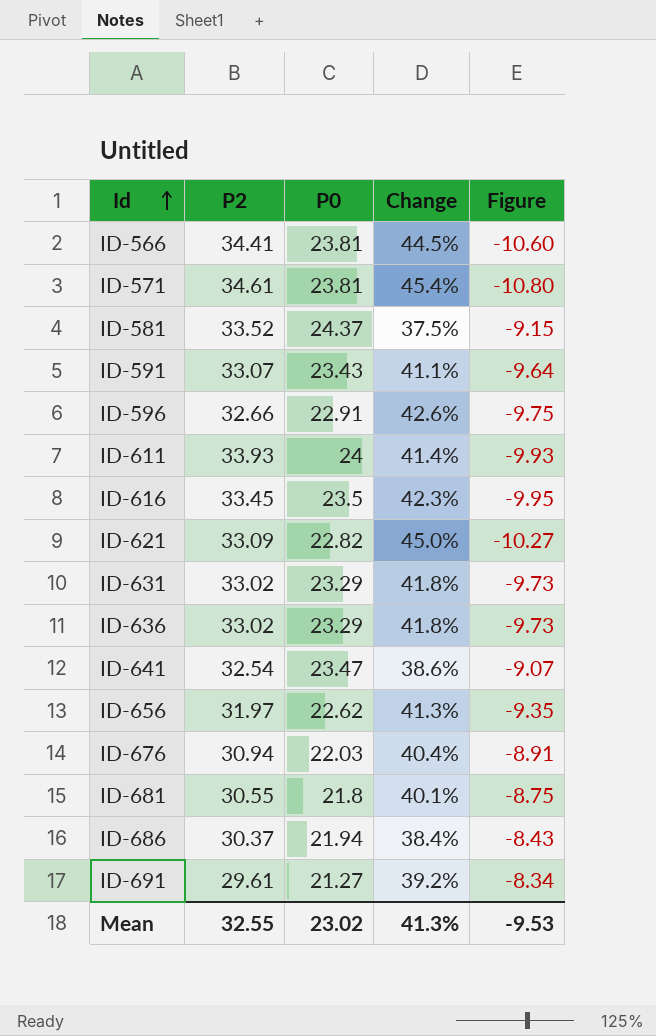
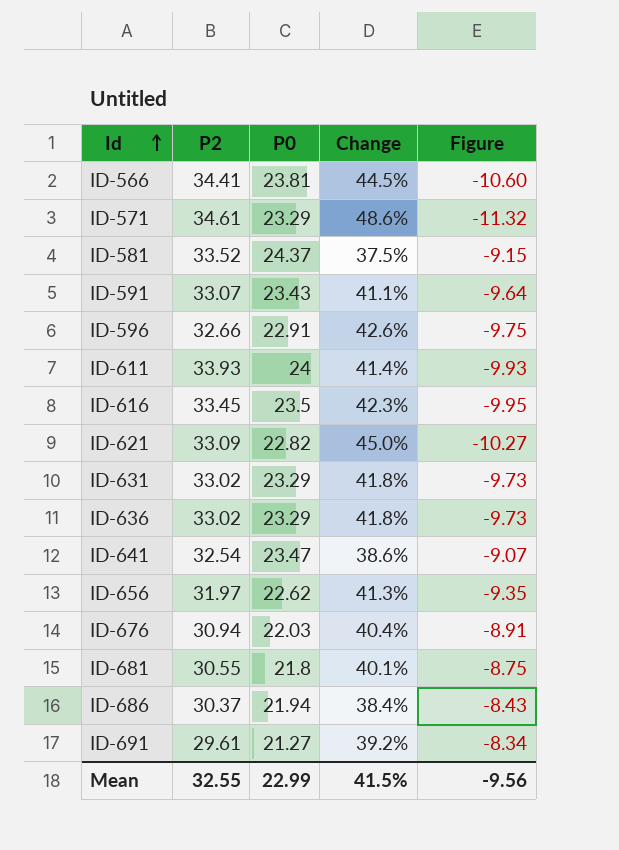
ID-571 | P0: 23.81 -> 23.29
ID-571 | Change: 45.4% -> 48.6%
ID-571 | Figure: -10.80 -> -11.32
Mean | P0: 23.02 -> 22.99
Mean | Change: 41.3% -> 41.5%
Mean | Figure: -9.53 -> -9.56

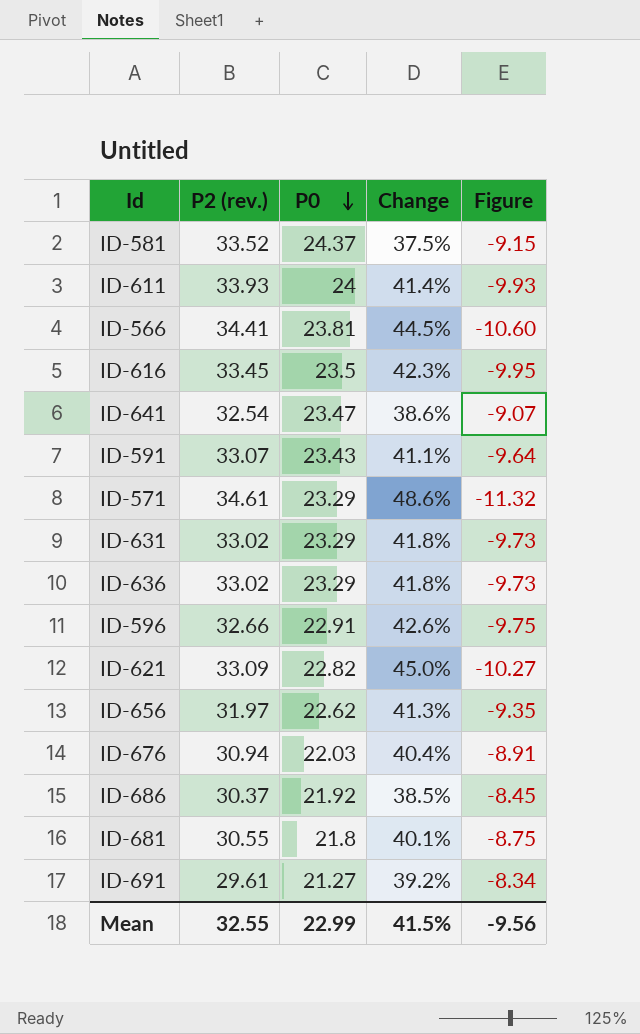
row order: Id ascending -> P0 descending
column name: P2 -> P2 (rev.)
ID-686 | P0: 21.94 -> 21.92
ID-686 | Change: 38.4% -> 38.5%
ID-686 | Figure: -8.43 -> -8.45

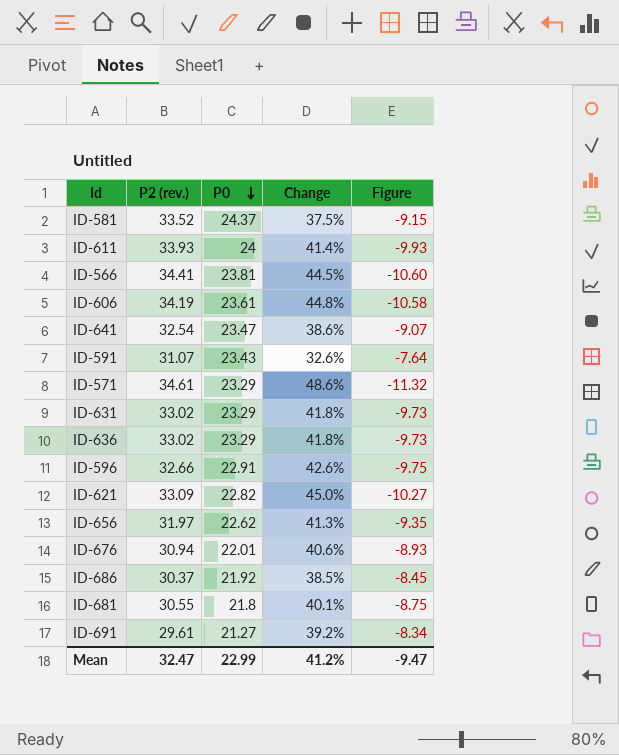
row ID-616: 33.45 | 23.5 | 42.3% | -9.95 -> none
row ID-606: none -> 34.19 | 23.61 | 44.8% | -10.58
ID-591 | P2 (rev.): 33.07 -> 31.07
ID-591 | Change: 41.1% -> 32.6%
ID-591 | Figure: -9.64 -> -7.64
ID-676 | P0: 22.03 -> 22.01
ID-676 | Change: 40.4% -> 40.6%
ID-676 | Figure: -8.91 -> -8.93
Mean | P2 (rev.): 32.55 -> 32.47
Mean | Change: 41.5% -> 41.2%
Mean | Figure: -9.56 -> -9.47

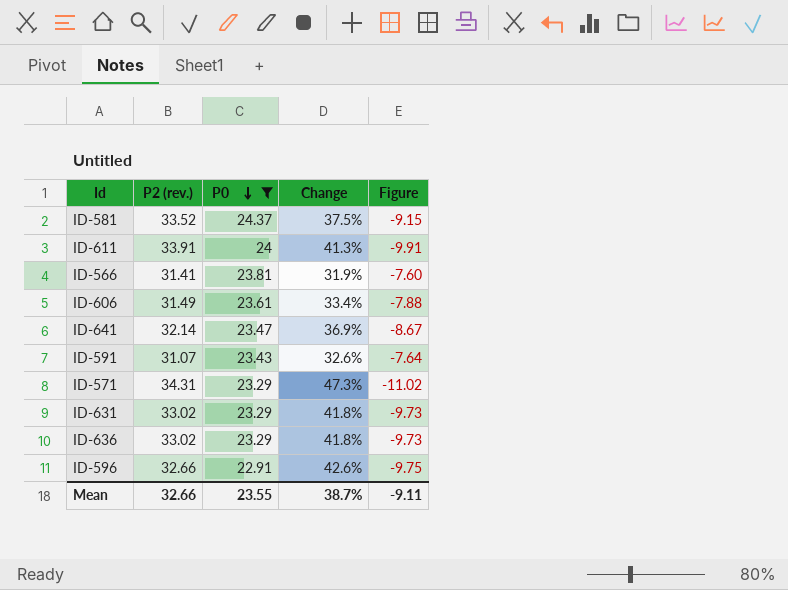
filter: none -> P0 >= 22.91
ID-611 | P2 (rev.): 33.93 -> 33.91
ID-611 | Change: 41.4% -> 41.3%
ID-611 | Figure: -9.93 -> -9.91
ID-566 | P2 (rev.): 34.41 -> 31.41
ID-566 | Change: 44.5% -> 31.9%
ID-566 | Figure: -10.60 -> -7.60
ID-606 | P2 (rev.): 34.19 -> 31.49
ID-606 | Change: 44.8% -> 33.4%
ID-606 | Figure: -10.58 -> -7.88
ID-641 | P2 (rev.): 32.54 -> 32.14
ID-641 | Change: 38.6% -> 36.9%
ID-641 | Figure: -9.07 -> -8.67
ID-571 | P2 (rev.): 34.61 -> 34.31
ID-571 | Change: 48.6% -> 47.3%
ID-571 | Figure: -11.32 -> -11.02
Mean | P2 (rev.): 32.47 -> 32.66
Mean | P0: 22.99 -> 23.55
Mean | Change: 41.2% -> 38.7%
Mean | Figure: -9.47 -> -9.11

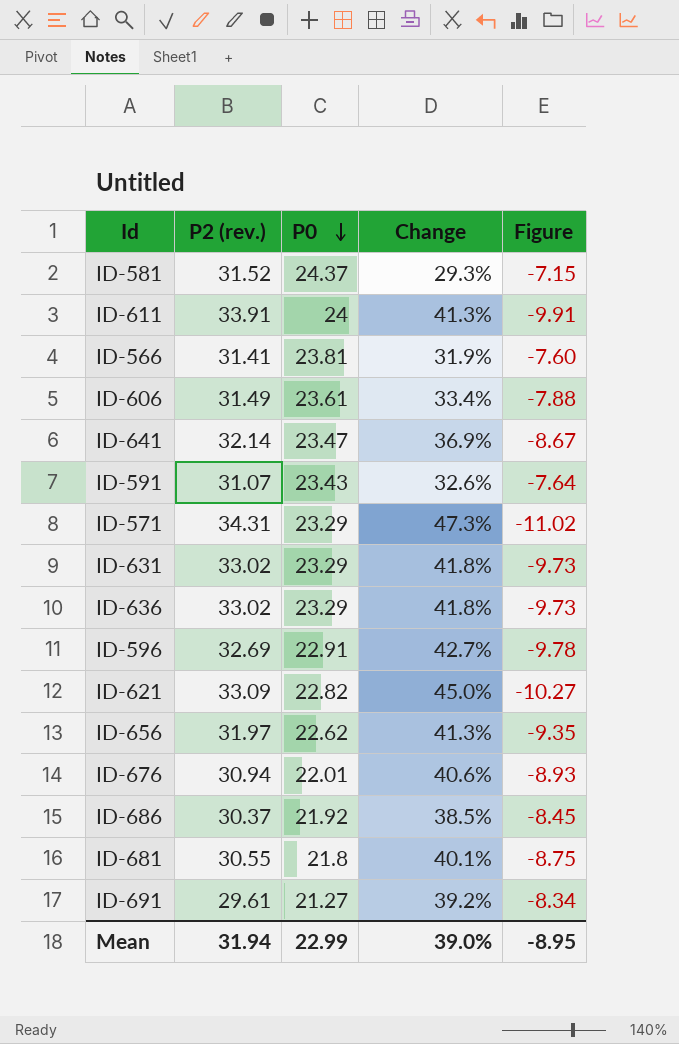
filter: P0 >= 22.91 -> none
ID-581 | P2 (rev.): 33.52 -> 31.52
ID-581 | Change: 37.5% -> 29.3%
ID-581 | Figure: -9.15 -> -7.15
ID-596 | P2 (rev.): 32.66 -> 32.69
ID-596 | Change: 42.6% -> 42.7%
ID-596 | Figure: -9.75 -> -9.78
Mean | P2 (rev.): 32.66 -> 31.94
Mean | P0: 23.55 -> 22.99
Mean | Change: 38.7% -> 39.0%
Mean | Figure: -9.11 -> -8.95

